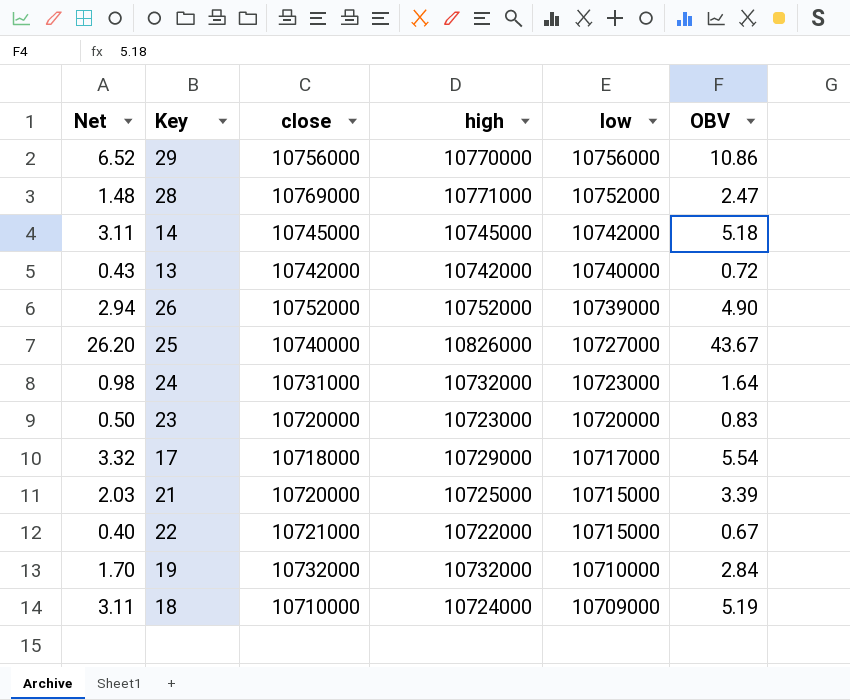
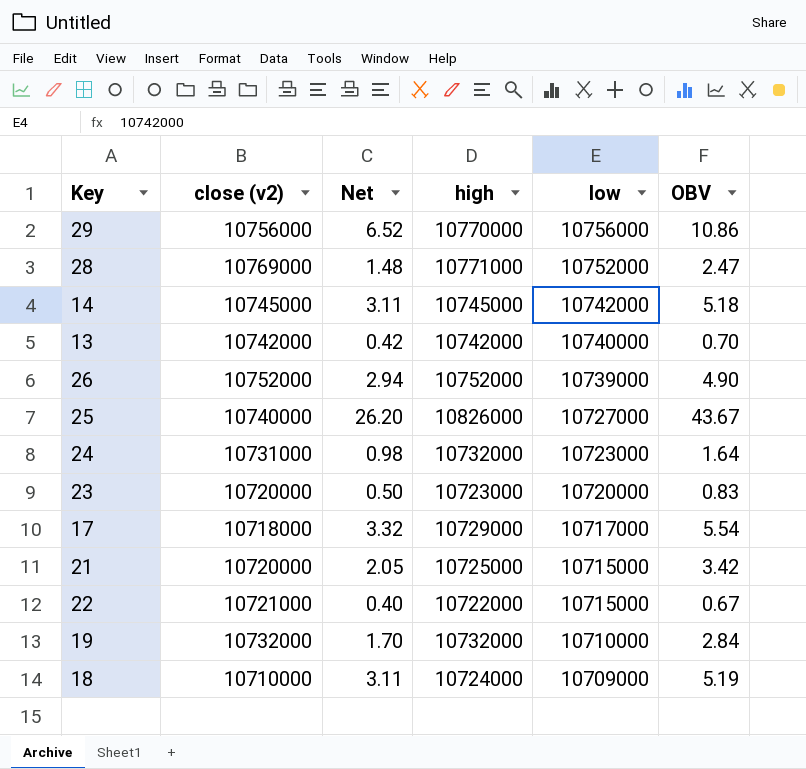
column name: close -> close (v2)
column Net | position: 1 -> 3
13 | Net: 0.43 -> 0.42
13 | OBV: 0.72 -> 0.70
21 | Net: 2.03 -> 2.05
21 | OBV: 3.39 -> 3.42

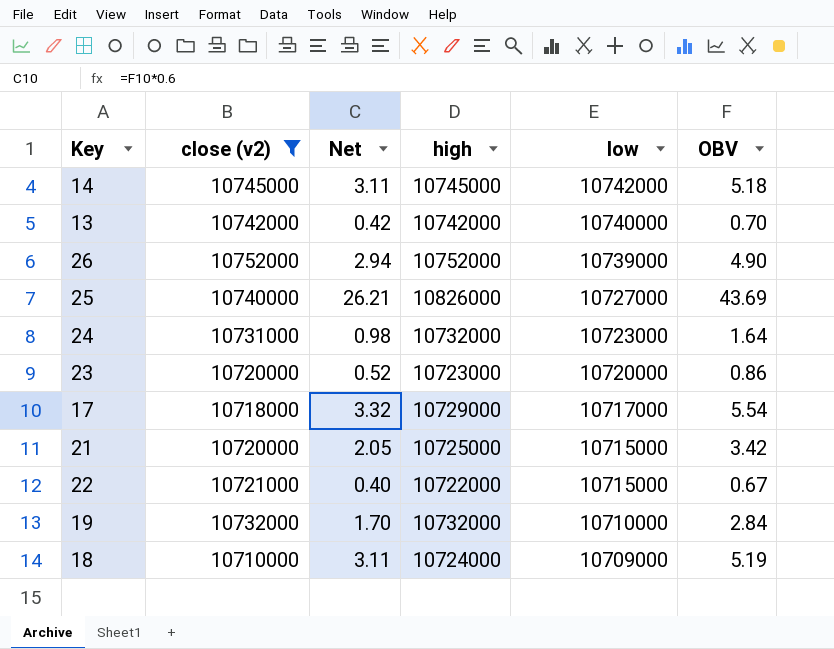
filter: none -> close (v2) <= 10752000
25 | Net: 26.20 -> 26.21
25 | OBV: 43.67 -> 43.69
23 | Net: 0.50 -> 0.52
23 | OBV: 0.83 -> 0.86

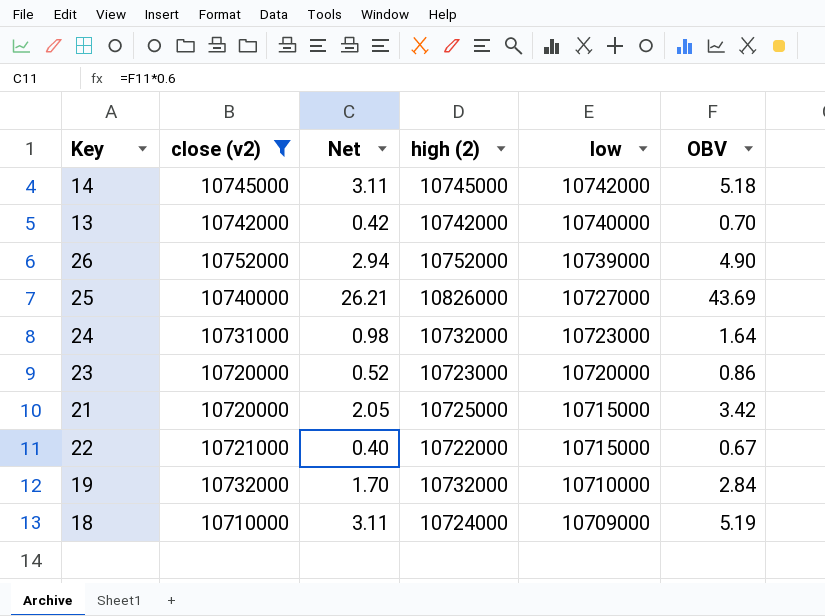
column name: high -> high (2)
row 17: 10718000 | 3.32 | 10729000 | 10717000 | 5.54 -> none

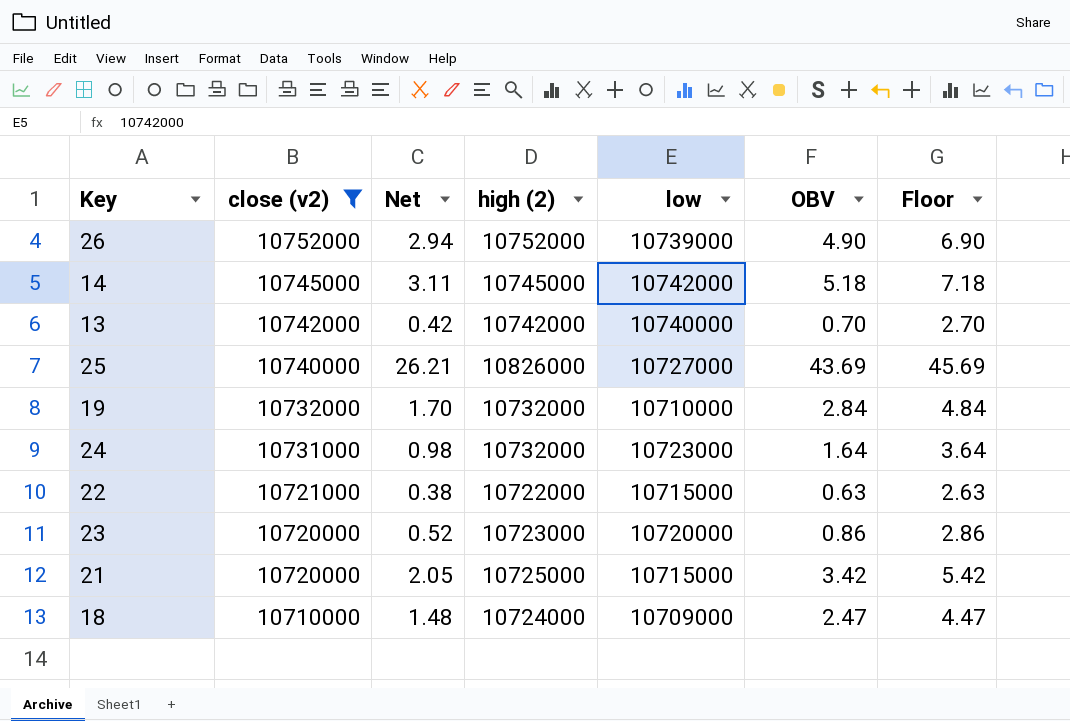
row order: low descending -> close (v2) descending
column Floor | formula: none -> [OBV] + 2
22 | Net: 0.40 -> 0.38
22 | OBV: 0.67 -> 0.63
18 | Net: 3.11 -> 1.48
18 | OBV: 5.19 -> 2.47

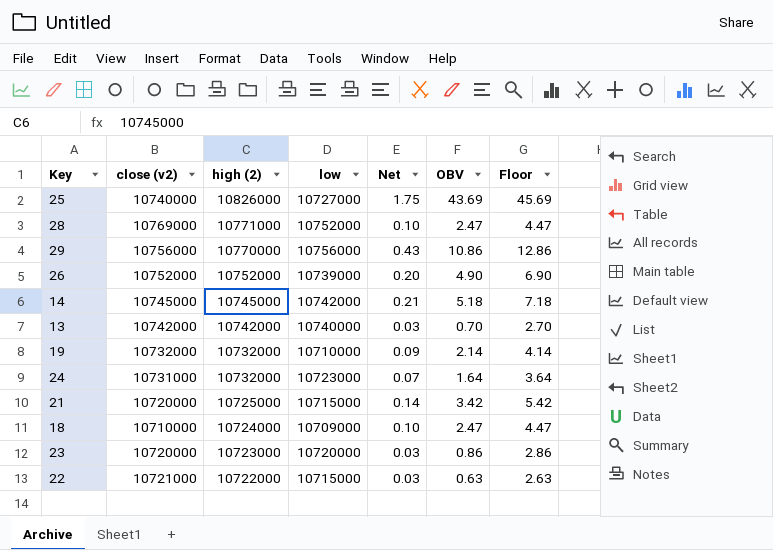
filter: close (v2) <= 10752000 -> none
row order: close (v2) descending -> high (2) descending
column Net | formula: [OBV] * 0.6 -> [OBV] * 0.04
column Net | position: 3 -> 5
19 | OBV: 2.84 -> 2.14
19 | Floor: 4.84 -> 4.14

